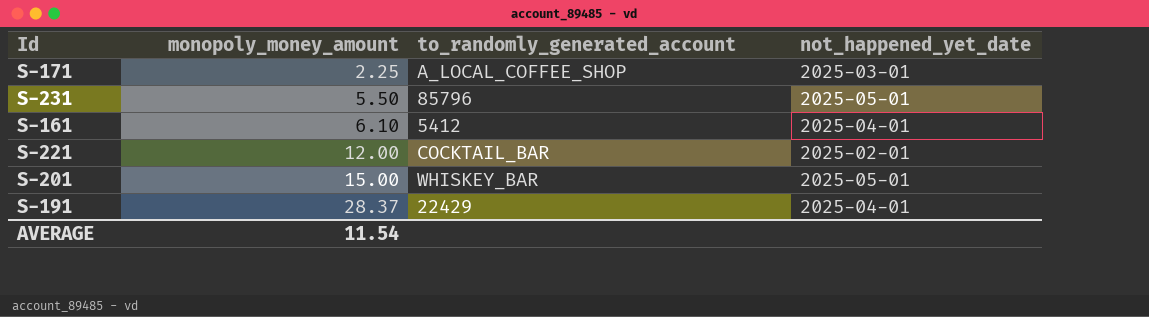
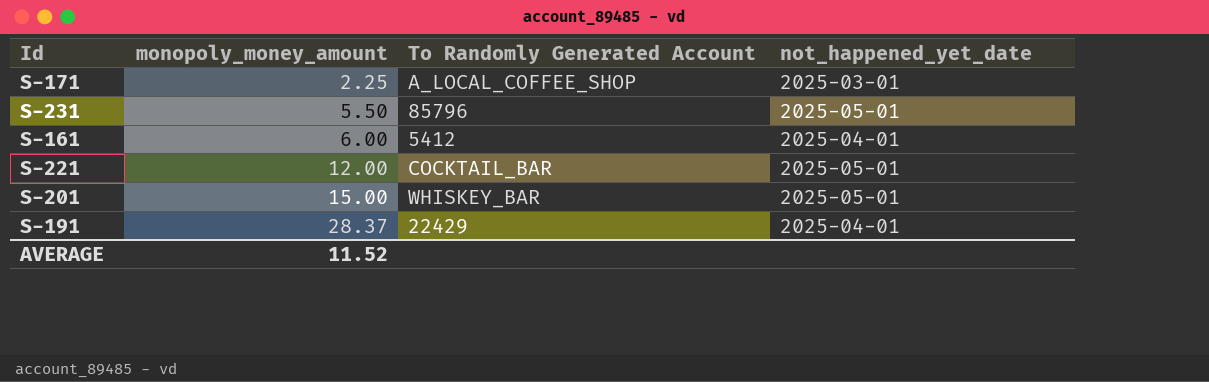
column name: to_randomly_generated_account -> To Randomly Generated Account
S-161 | monopoly_money_amount: 6.10 -> 6.00
S-221 | not_happened_yet_date: 2025-02-01 -> 2025-05-01
AVERAGE | monopoly_money_amount: 11.54 -> 11.52

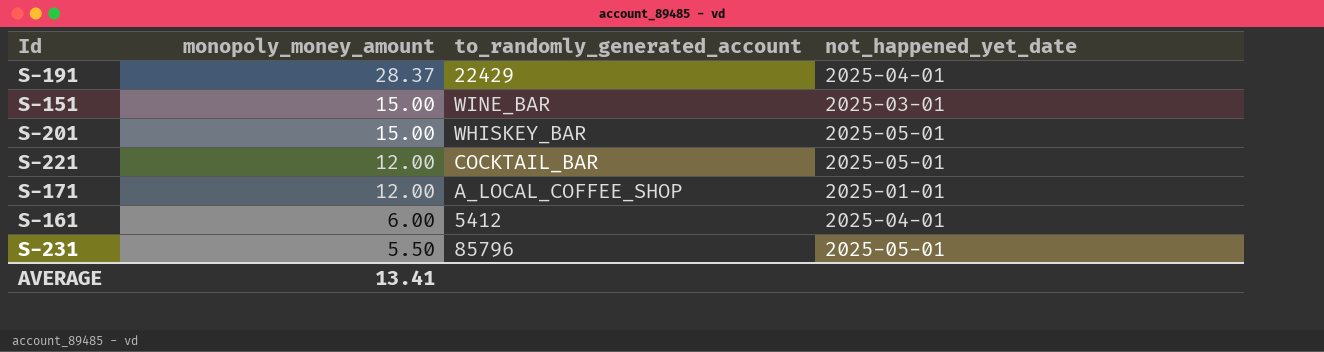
row order: monopoly_money_amount ascending -> monopoly_money_amount descending
column name: To Randomly Generated Account -> to_randomly_generated_account
row S-151: none -> 15.00 | WINE_BAR | 2025-03-01
S-171 | monopoly_money_amount: 2.25 -> 12.00
S-171 | not_happened_yet_date: 2025-03-01 -> 2025-01-01
AVERAGE | monopoly_money_amount: 11.52 -> 13.41

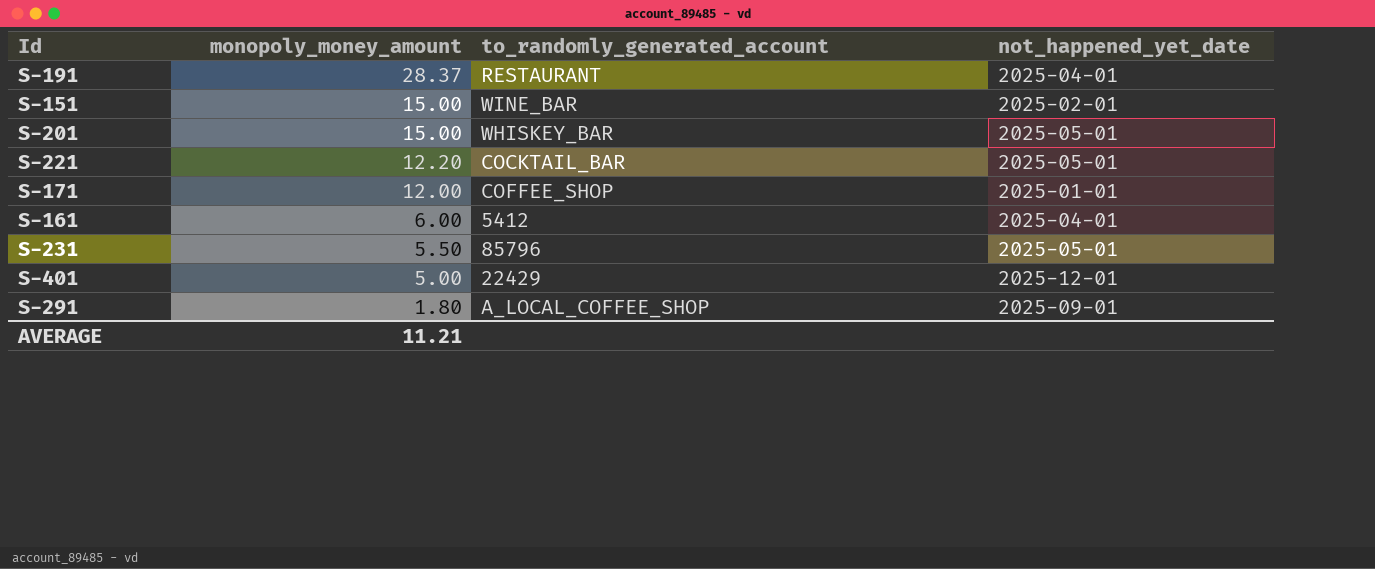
S-191 | to_randomly_generated_account: 22429 -> RESTAURANT
S-151 | not_happened_yet_date: 2025-03-01 -> 2025-02-01
S-221 | monopoly_money_amount: 12.00 -> 12.20
S-171 | to_randomly_generated_account: A_LOCAL_COFFEE_SHOP -> COFFEE_SHOP
row S-401: none -> 5.00 | 22429 | 2025-12-01
row S-291: none -> 1.80 | A_LOCAL_COFFEE_SHOP | 2025-09-01
AVERAGE | monopoly_money_amount: 13.41 -> 11.21

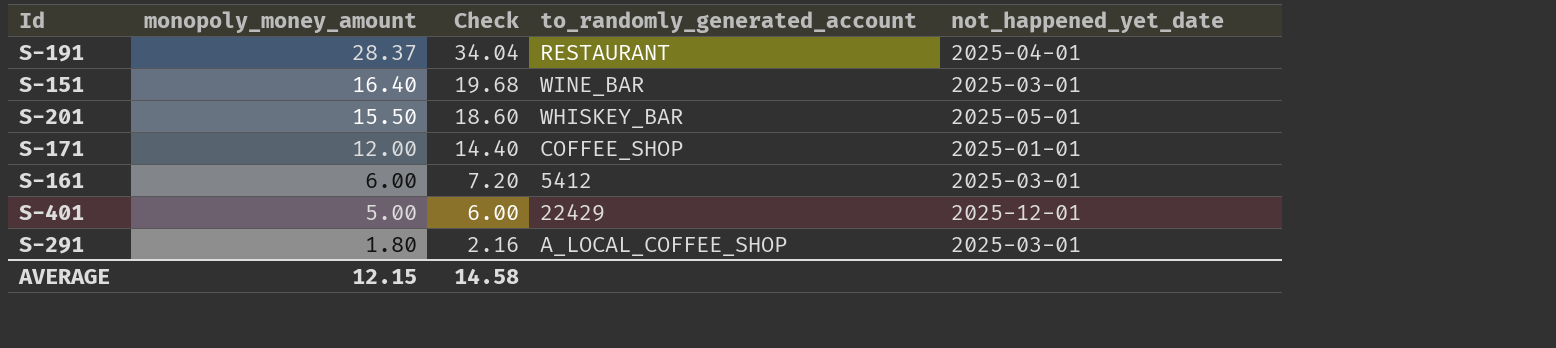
column Check | formula: none -> [monopoly_money_amount] * 1.2
row S-221: 12.20 | COCKTAIL_BAR | 2025-05-01 -> none
row S-231: 5.50 | 85796 | 2025-05-01 -> none
S-151 | monopoly_money_amount: 15.00 -> 16.40
S-151 | not_happened_yet_date: 2025-02-01 -> 2025-03-01
S-201 | monopoly_money_amount: 15.00 -> 15.50
S-161 | not_happened_yet_date: 2025-04-01 -> 2025-03-01
S-291 | not_happened_yet_date: 2025-09-01 -> 2025-03-01
AVERAGE | monopoly_money_amount: 11.21 -> 12.15

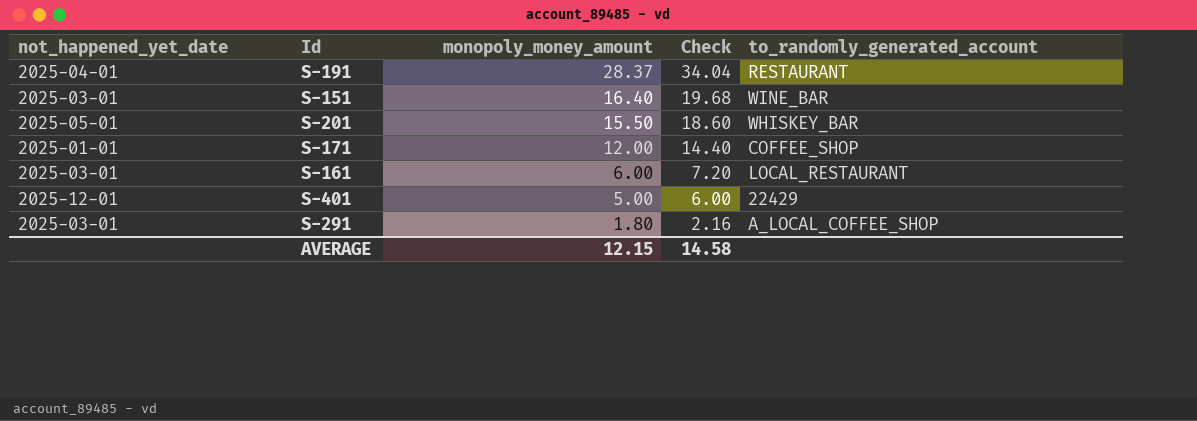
column not_happened_yet_date | position: 5 -> 1
S-161 | to_randomly_generated_account: 5412 -> LOCAL_RESTAURANT

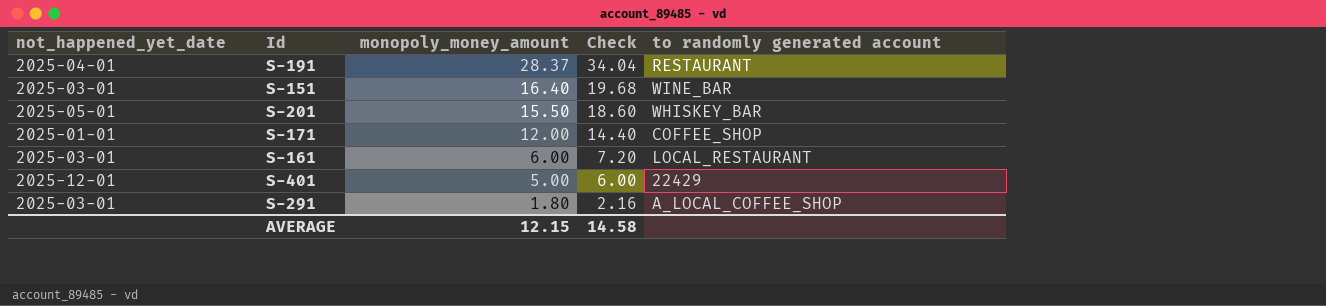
column name: to_randomly_generated_account -> to randomly generated account

